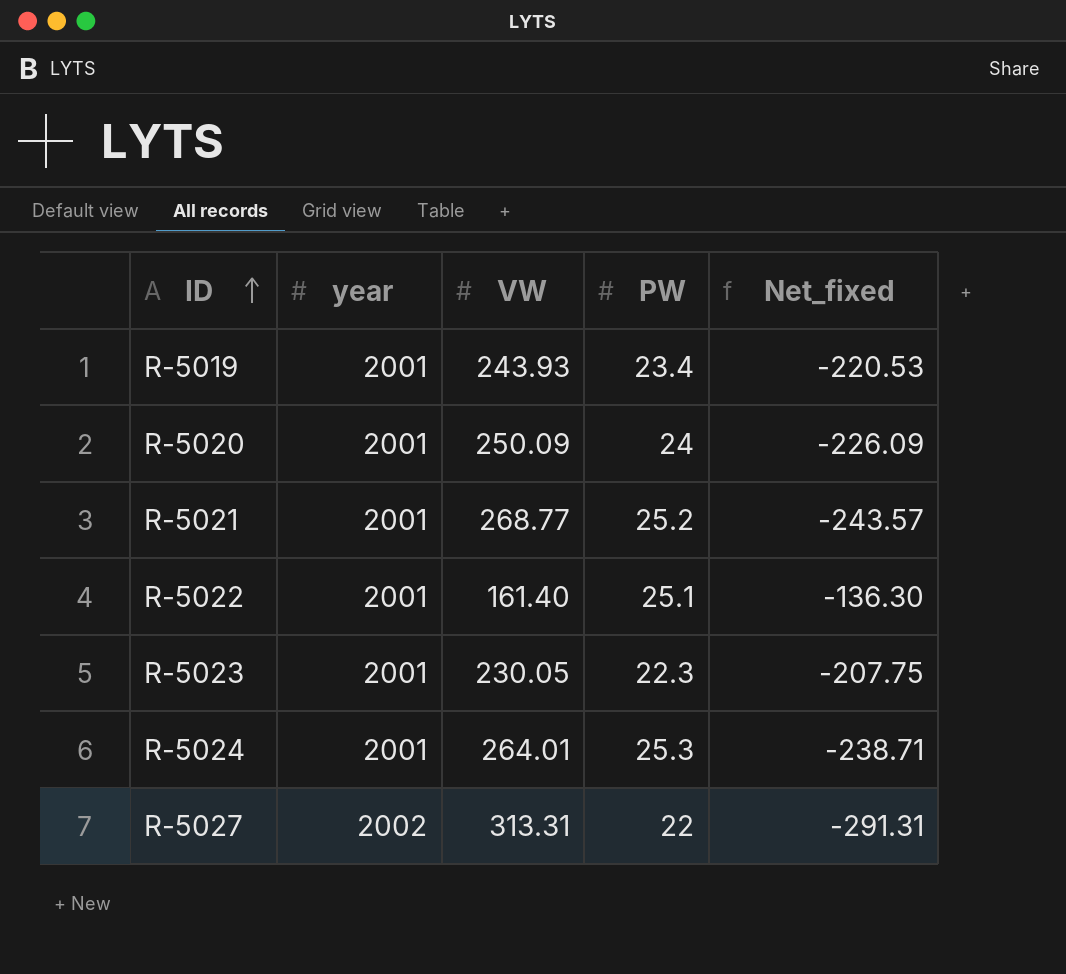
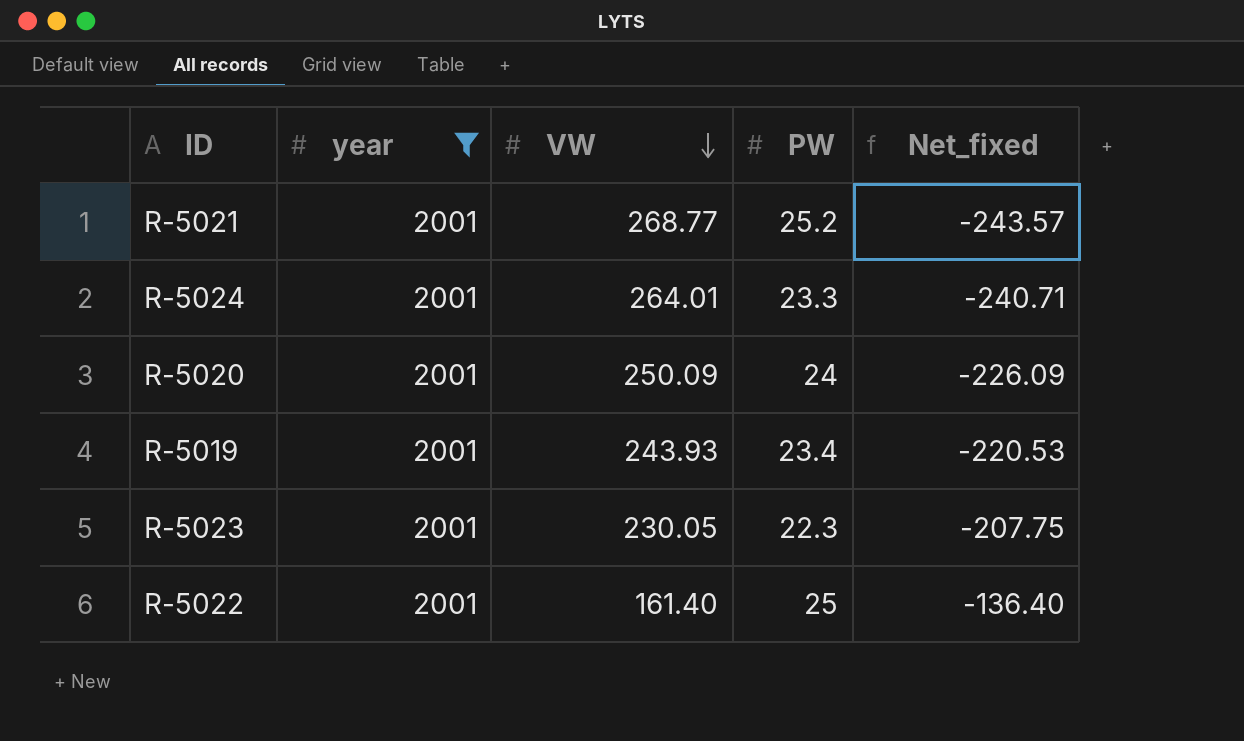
filter: none -> year = 2001
row order: ID ascending -> VW descending
R-5024 | PW: 25.3 -> 23.3
R-5024 | Net_fixed: -238.71 -> -240.71
R-5022 | PW: 25.1 -> 25
R-5022 | Net_fixed: -136.30 -> -136.40

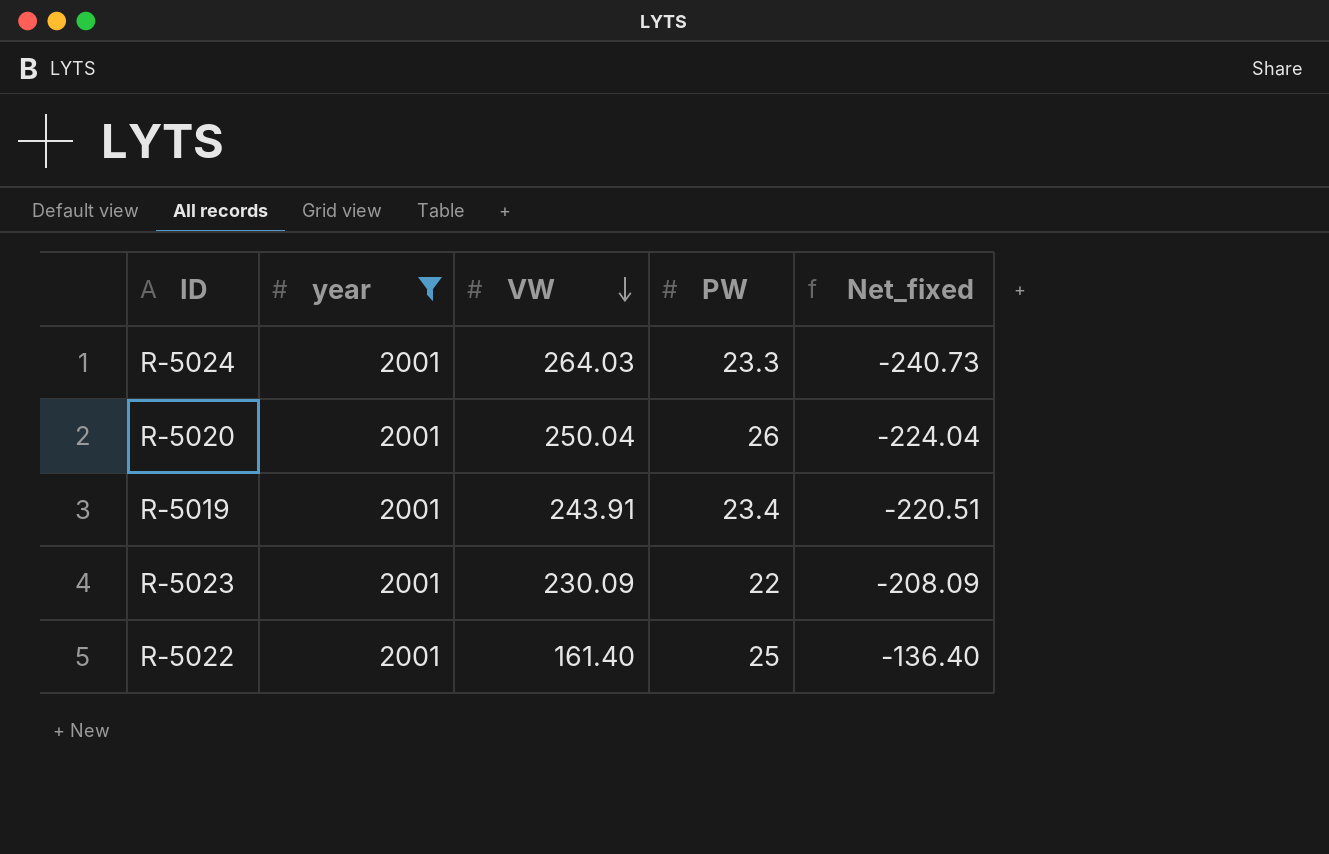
row R-5021: 2001 | 268.77 | 25.2 | -243.57 -> none
R-5024 | VW: 264.01 -> 264.03
R-5024 | Net_fixed: -240.71 -> -240.73
R-5020 | VW: 250.09 -> 250.04
R-5020 | PW: 24 -> 26
R-5020 | Net_fixed: -226.09 -> -224.04
R-5019 | VW: 243.93 -> 243.91
R-5019 | Net_fixed: -220.53 -> -220.51
R-5023 | VW: 230.05 -> 230.09
R-5023 | PW: 22.3 -> 22
R-5023 | Net_fixed: -207.75 -> -208.09

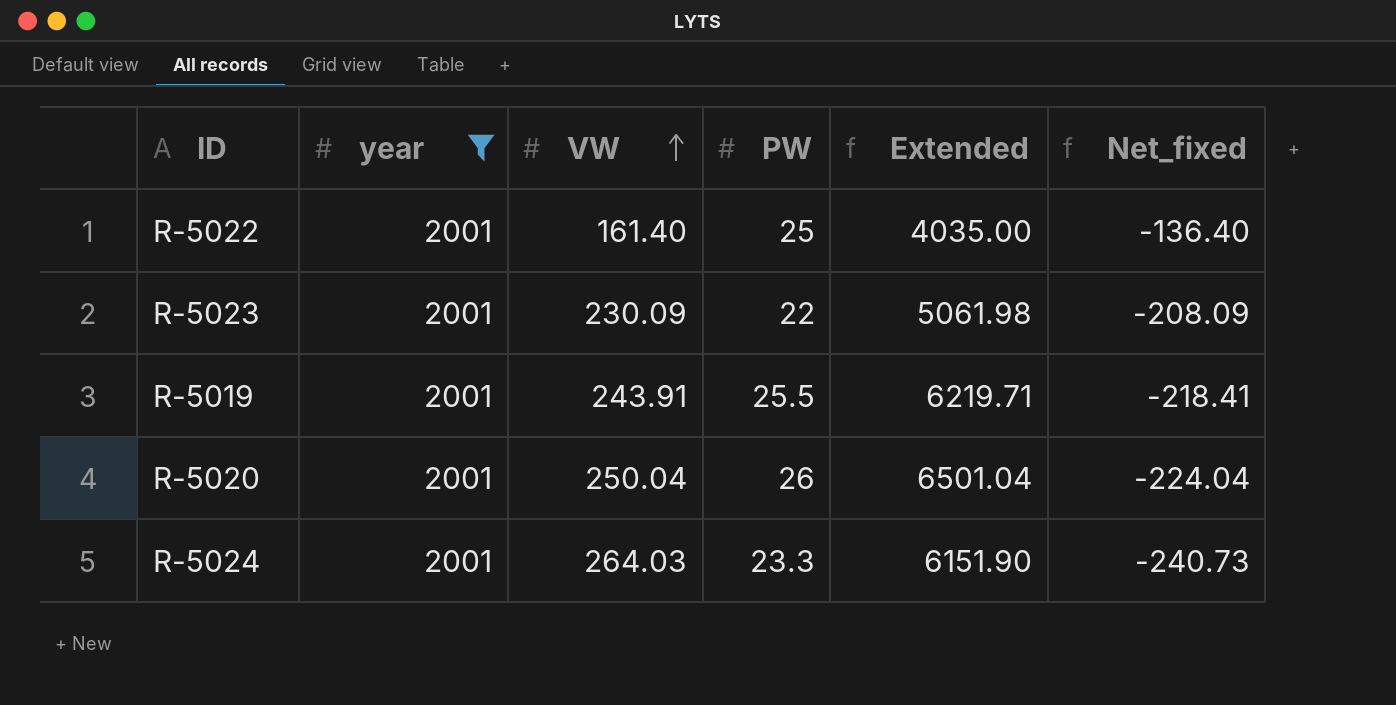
row order: VW descending -> VW ascending
column Extended | formula: none -> [VW] * [PW]
R-5019 | PW: 23.4 -> 25.5
R-5019 | Net_fixed: -220.51 -> -218.41

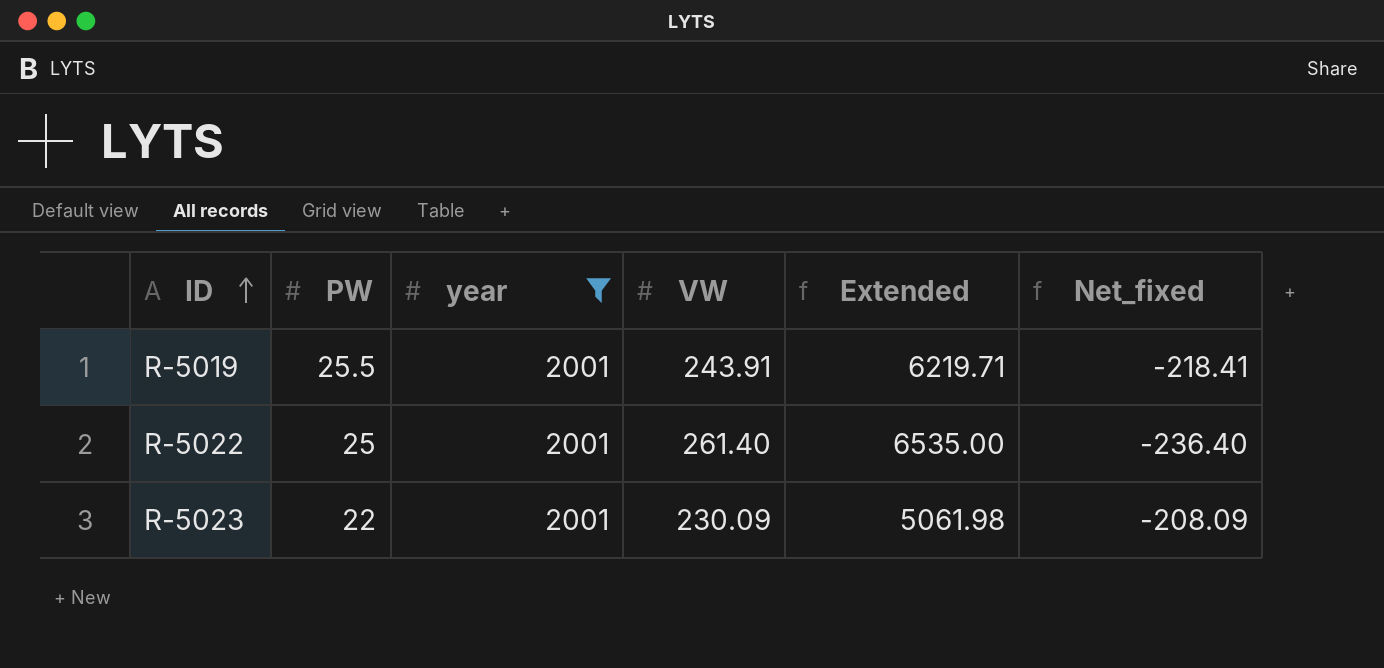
row order: VW ascending -> ID ascending
column PW | position: 4 -> 2
row R-5020: 2001 | 250.04 | 26 | 6501.04 | -224.04 -> none
row R-5024: 2001 | 264.03 | 23.3 | 6151.90 | -240.73 -> none
R-5022 | VW: 161.40 -> 261.40
R-5022 | Extended: 4035.00 -> 6535.00
R-5022 | Net_fixed: -136.40 -> -236.40

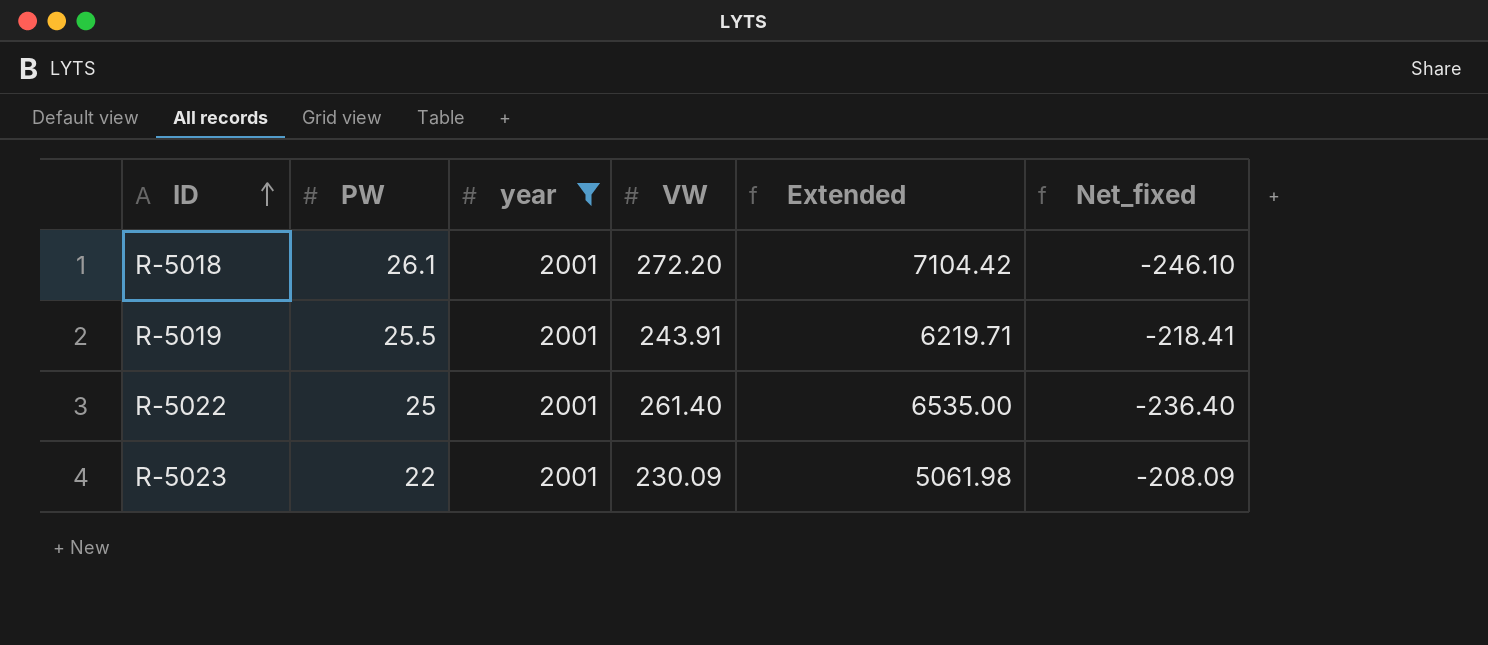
row R-5018: none -> 26.1 | 2001 | 272.20 | 7104.42 | -246.10

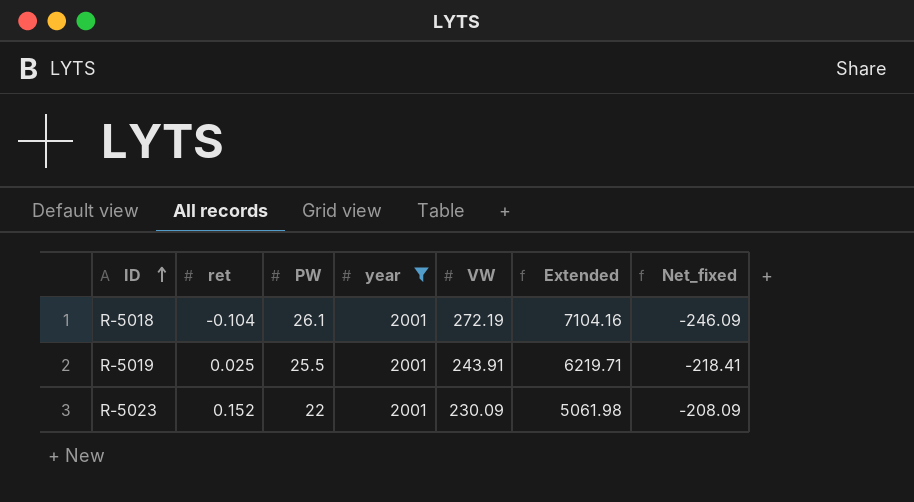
column ret | position: none -> 2
row R-5022: 25 | 2001 | 261.40 | 6535.00 | -236.40 -> none
R-5018 | VW: 272.20 -> 272.19
R-5018 | Extended: 7104.42 -> 7104.16
R-5018 | Net_fixed: -246.10 -> -246.09

